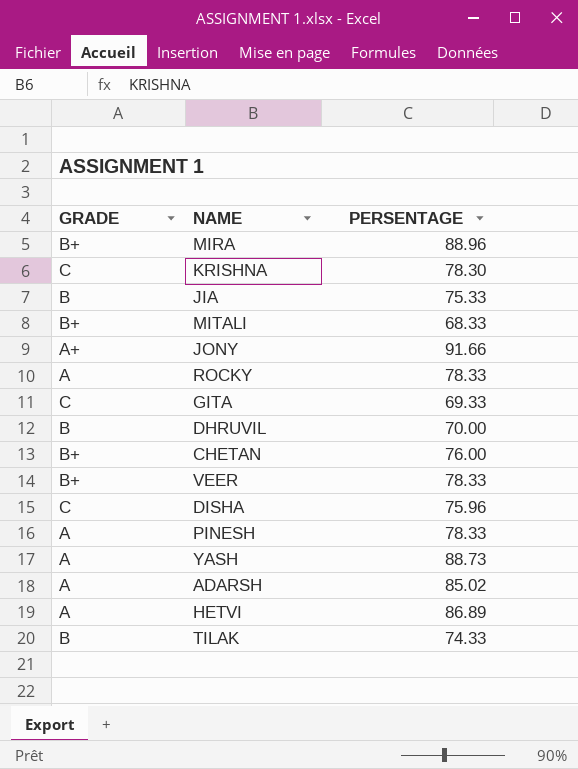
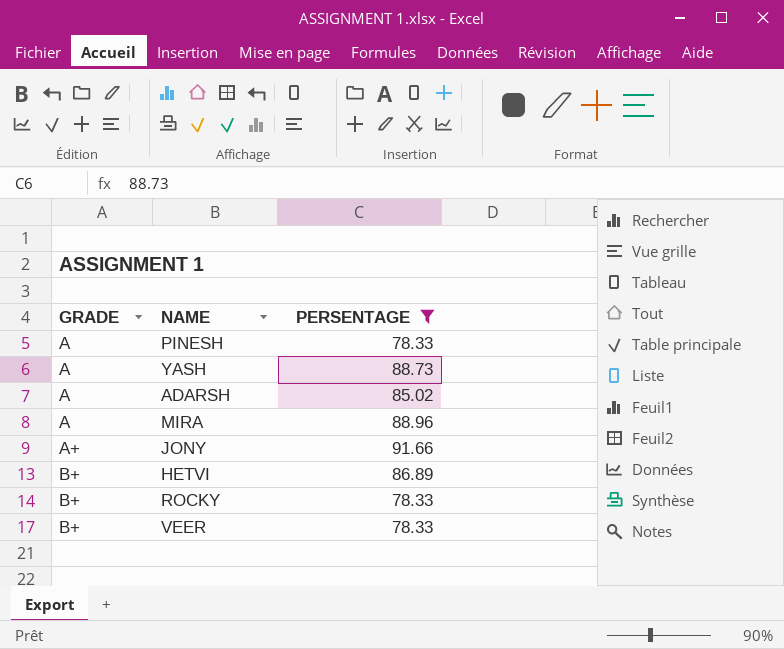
filter: none -> PERSENTAGE >= 78.33
row order: none -> GRADE ascending
MIRA | GRADE: B+ -> A
HETVI | GRADE: A -> B+
ROCKY | GRADE: A -> B+

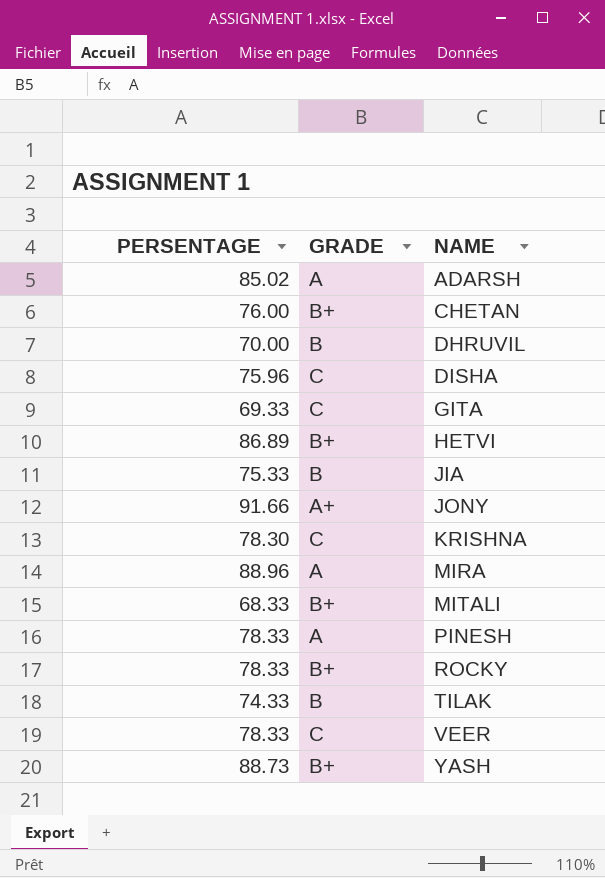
filter: PERSENTAGE >= 78.33 -> none
row order: GRADE ascending -> NAME ascending
column PERSENTAGE | position: 3 -> 1
VEER | GRADE: B+ -> C
YASH | GRADE: A -> B+

